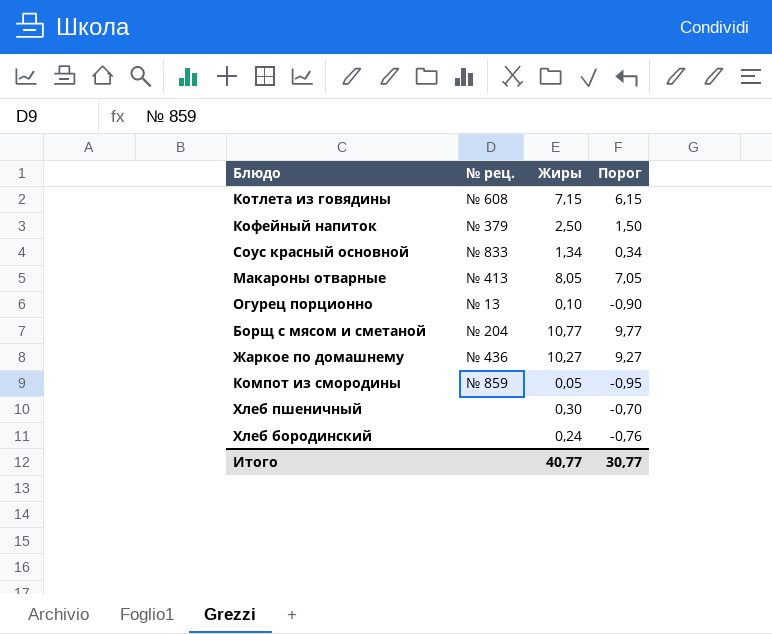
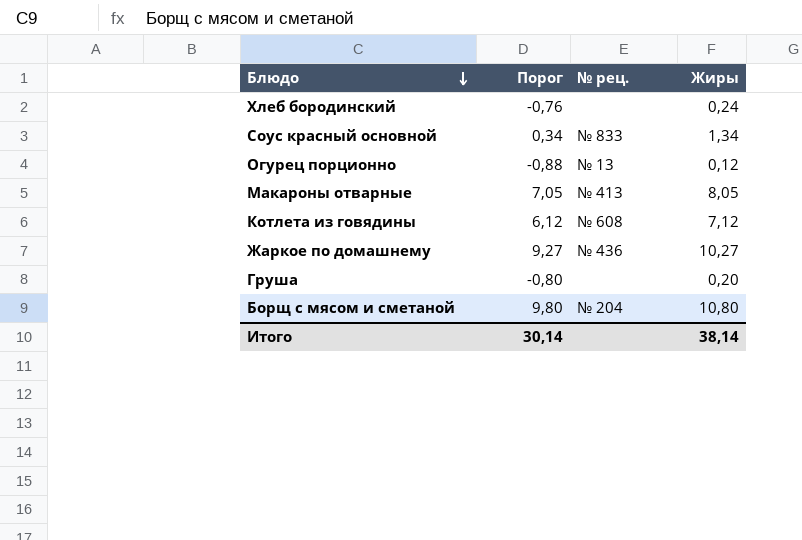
row order: none -> Блюдо descending
column Порог | position: 4 -> 2
row Кофейный напиток: № 379 | 2,50 | 1,50 -> none
row Компот из смородины: № 859 | 0,05 | -0,95 -> none
row Хлеб пшеничный: none | 0,30 | -0,70 -> none
Огурец порционно | Порог: -0,90 -> -0,88
Огурец порционно | Жиры: 0,10 -> 0,12
Котлета из говядины | Порог: 6,15 -> 6,12
Котлета из говядины | Жиры: 7,15 -> 7,12
row Груша: none -> -0,80 | none | 0,20
Борщ с мясом и сметаной | Порог: 9,77 -> 9,80
Борщ с мясом и сметаной | Жиры: 10,77 -> 10,80
Итого | Порог: 30,77 -> 30,14
Итого | Жиры: 40,77 -> 38,14

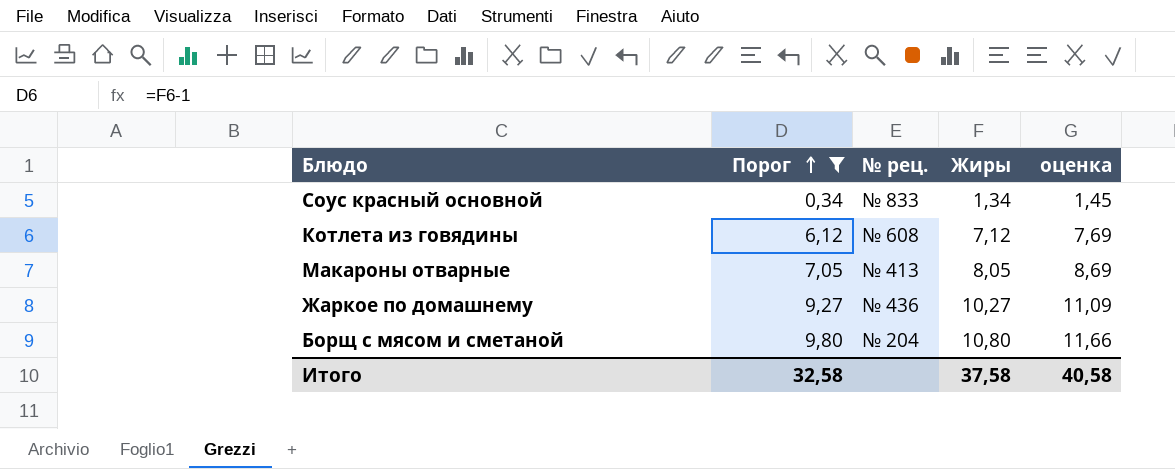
filter: none -> Порог >= 0,34
row order: Блюдо descending -> Порог ascending
column оценка | formula: none -> [Жиры] * 1,08
Итого | Порог: 30,14 -> 32,58
Итого | Жиры: 38,14 -> 37,58

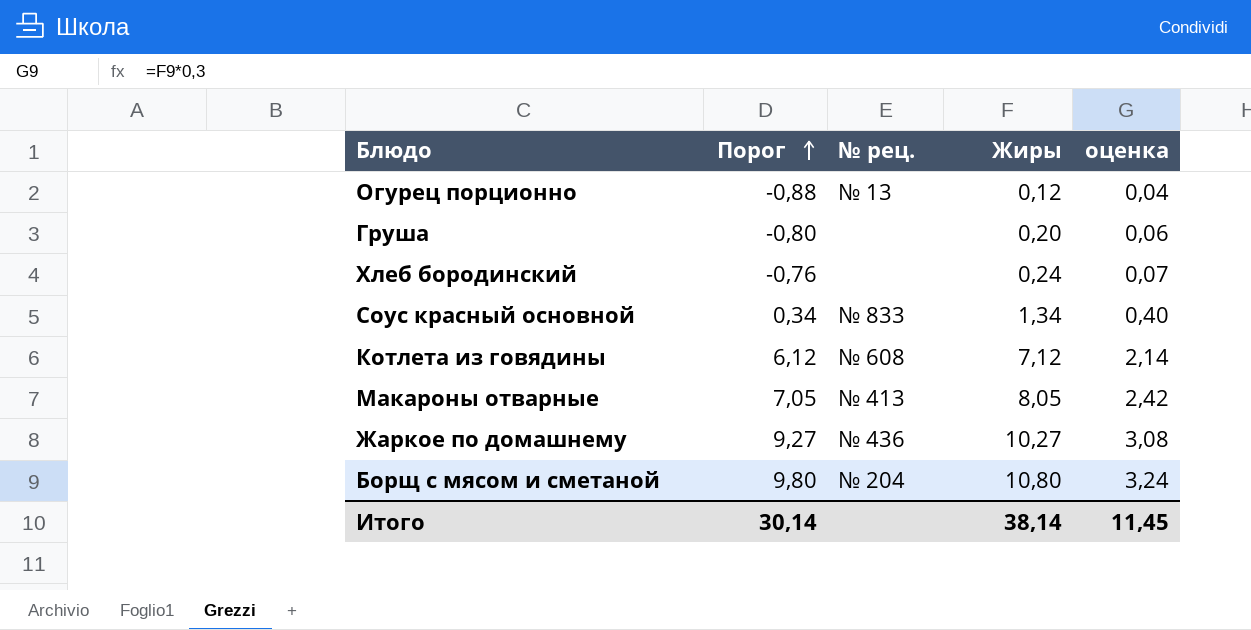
filter: Порог >= 0,34 -> none
column оценка | formula: [Жиры] * 1,08 -> [Жиры] * 0,3
Итого | Порог: 32,58 -> 30,14
Итого | Жиры: 37,58 -> 38,14
Итого | оценка: 40,58 -> 11,45

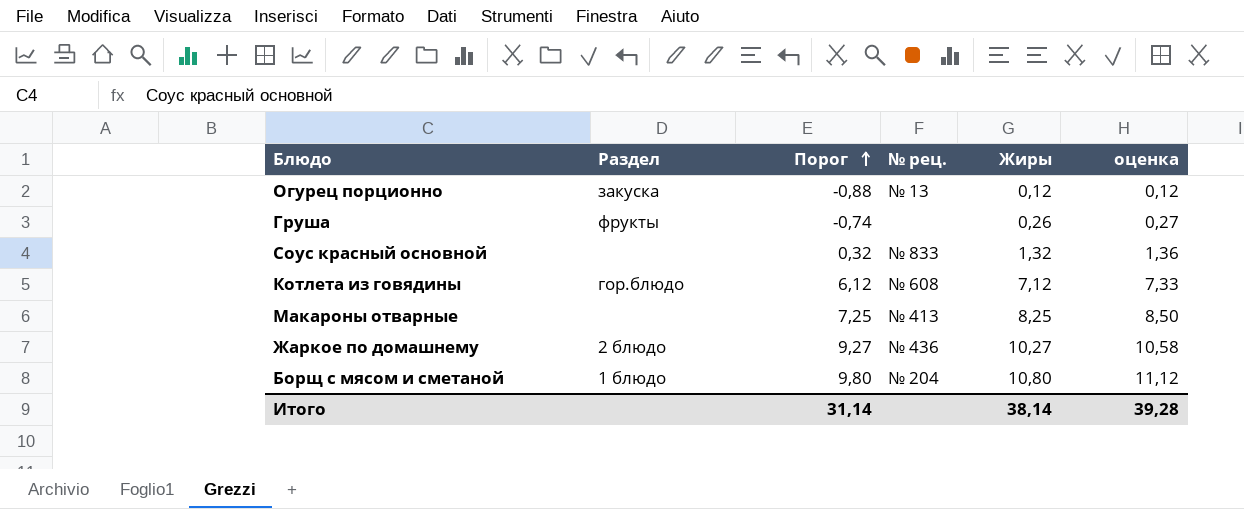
column Раздел | position: none -> 2
column оценка | formula: [Жиры] * 0,3 -> [Жиры] * 1,03
row Хлеб бородинский: -0,76 | none | 0,24 | 0,07 -> none
Груша | Порог: -0,80 -> -0,74
Груша | Жиры: 0,20 -> 0,26
Соус красный основной | Порог: 0,34 -> 0,32
Соус красный основной | Жиры: 1,34 -> 1,32
Макароны отварные | Порог: 7,05 -> 7,25
Макароны отварные | Жиры: 8,05 -> 8,25
Итого | Порог: 30,14 -> 31,14
Итого | оценка: 11,45 -> 39,28

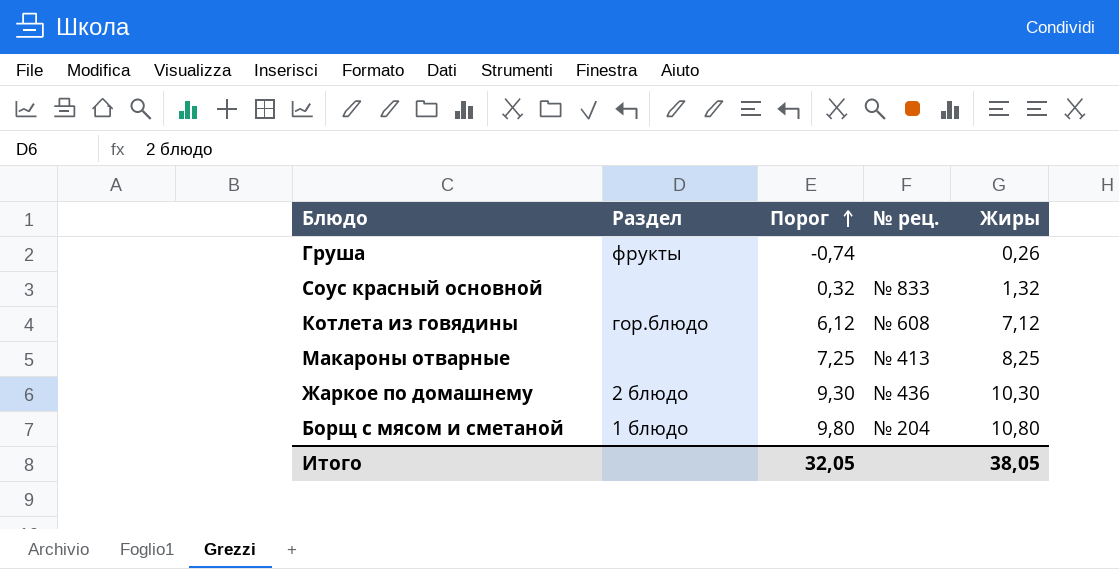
column оценка | formula: [Жиры] * 1,03 -> none
row Огурец порционно: закуска | -0,88 | № 13 | 0,12 | 0,12 -> none
Жаркое по домашнему | Порог: 9,27 -> 9,30
Жаркое по домашнему | Жиры: 10,27 -> 10,30
Итого | Порог: 31,14 -> 32,05
Итого | Жиры: 38,14 -> 38,05

